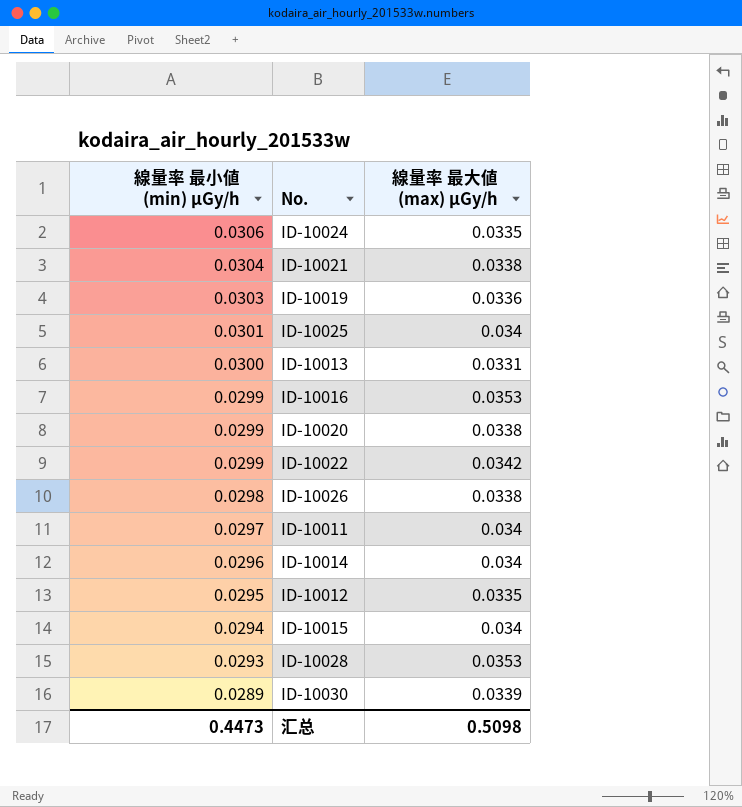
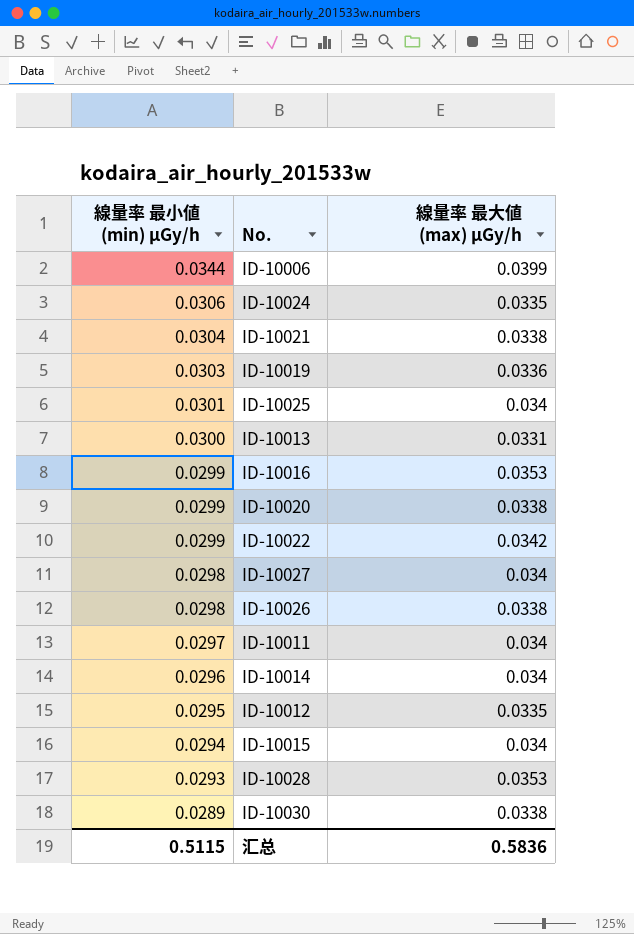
row ID-10006: none -> 0.0344 | 0.0399
row ID-10027: none -> 0.0298 | 0.034
ID-10030 | 線量率 最大値 (max) μGy/h: 0.0339 -> 0.0338
汇总 | 線量率 最小値 (min) μGy/h: 0.4473 -> 0.5115
汇总 | 線量率 最大値 (max) μGy/h: 0.5098 -> 0.5836

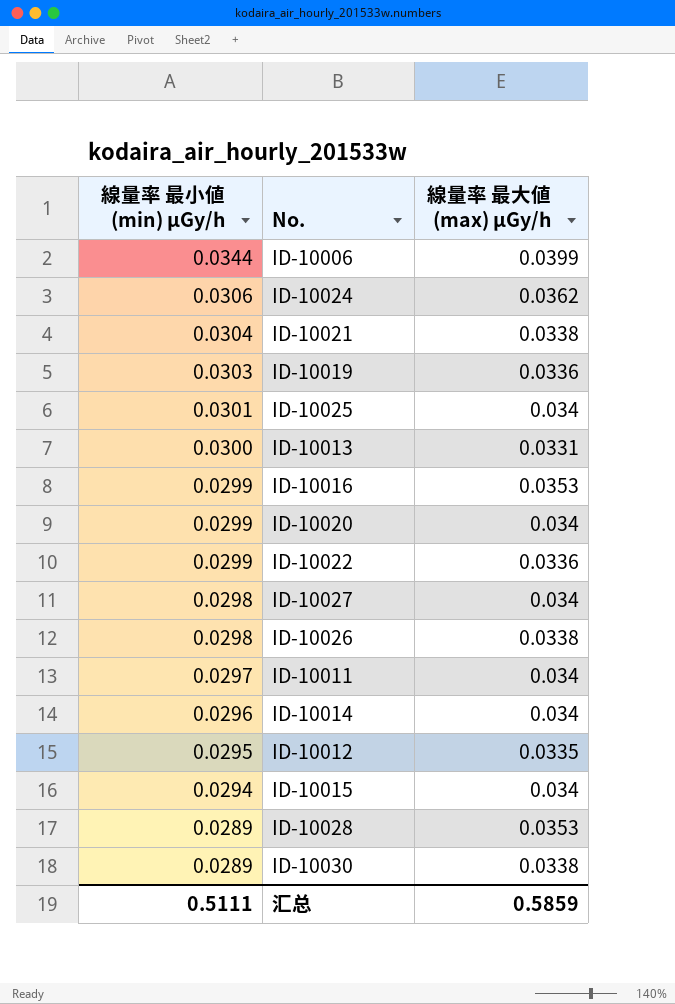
ID-10024 | 線量率 最大値 (max) μGy/h: 0.0335 -> 0.0362
ID-10020 | 線量率 最大値 (max) μGy/h: 0.0338 -> 0.034
ID-10022 | 線量率 最大値 (max) μGy/h: 0.0342 -> 0.0336
ID-10028 | 線量率 最小値 (min) μGy/h: 0.0293 -> 0.0289
汇总 | 線量率 最小値 (min) μGy/h: 0.5115 -> 0.5111
汇总 | 線量率 最大値 (max) μGy/h: 0.5836 -> 0.5859

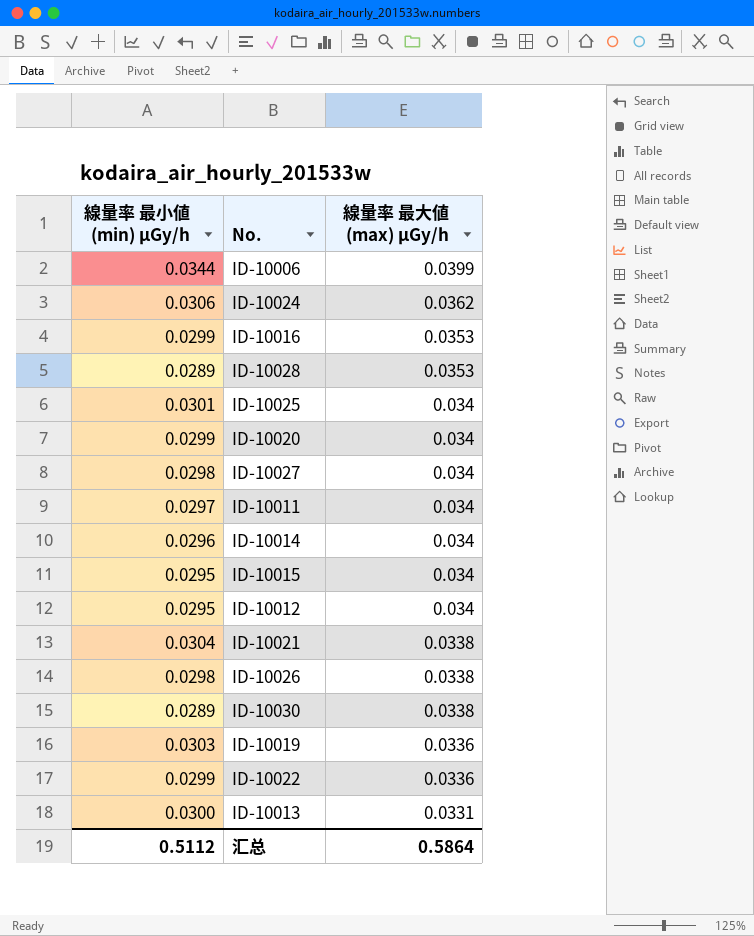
row order: 線量率 最小値 (min) μGy/h descending -> 線量率 最大値 (max) μGy/h descending
ID-10015 | 線量率 最小値 (min) μGy/h: 0.0294 -> 0.0295
ID-10012 | 線量率 最大値 (max) μGy/h: 0.0335 -> 0.034
汇总 | 線量率 最小値 (min) μGy/h: 0.5111 -> 0.5112
汇总 | 線量率 最大値 (max) μGy/h: 0.5859 -> 0.5864

